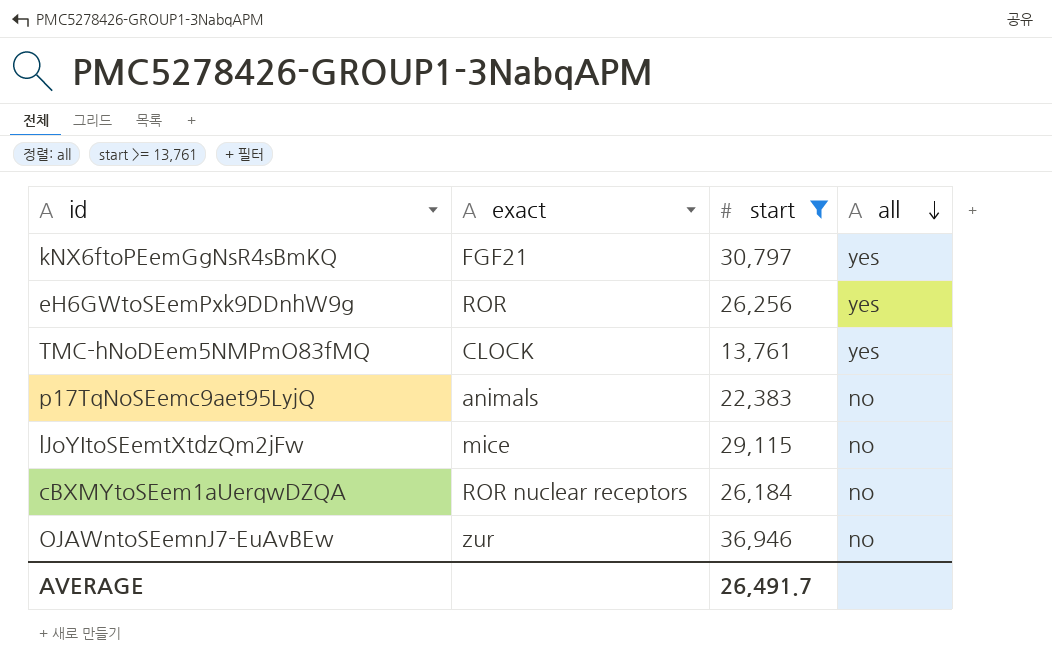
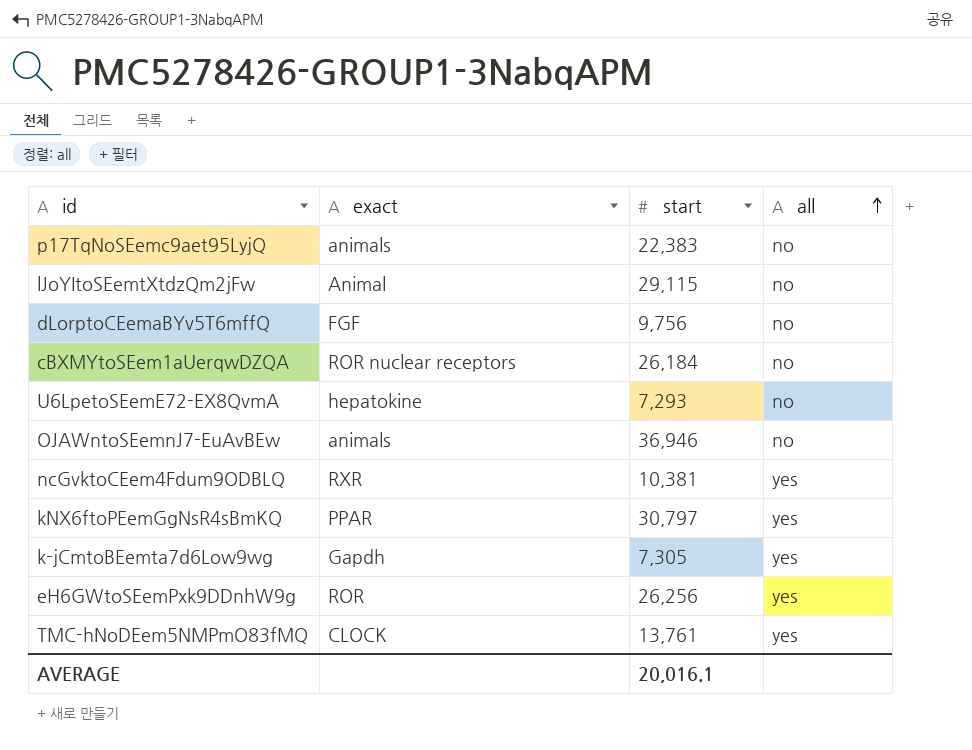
filter: start >= 13,761 -> none
row order: all descending -> all ascending
lJoYItoSEemtXtdzQm2jFw | exact: mice -> Animal
OJAWntoSEemnJ7-EuAvBEw | exact: zur -> animals
kNX6ftoPEemGgNsR4sBmKQ | exact: FGF21 -> PPAR
AVERAGE | start: 26,491.7 -> 20,016.1

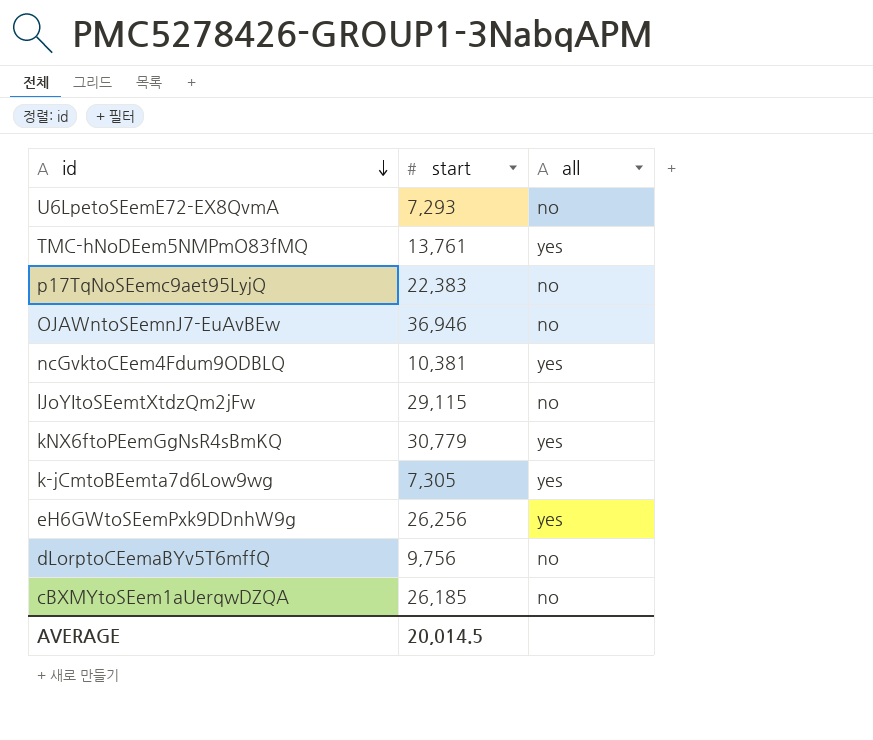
row order: all ascending -> id descending
column exact | position: 2 -> none
kNX6ftoPEemGgNsR4sBmKQ | start: 30,797 -> 30,779
cBXMYtoSEem1aUerqwDZQA | start: 26,184 -> 26,185
AVERAGE | start: 20,016.1 -> 20,014.5

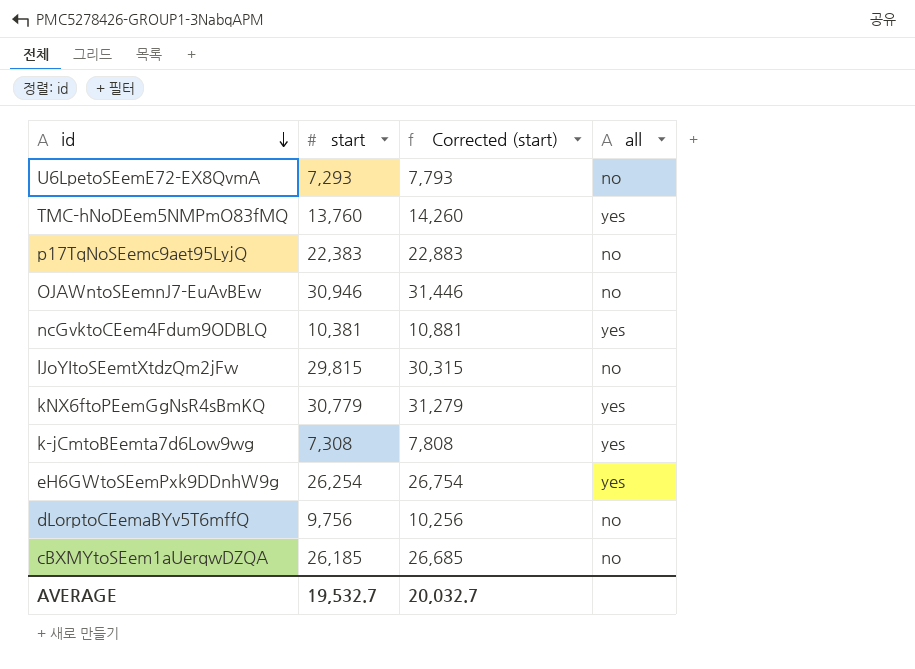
column Corrected (start) | formula: none -> [start] + 500
TMC-hNoDEem5NMPmO83fMQ | start: 13,761 -> 13,760
OJAWntoSEemnJ7-EuAvBEw | start: 36,946 -> 30,946
lJoYItoSEemtXtdzQm2jFw | start: 29,115 -> 29,815
k-jCmtoBEemta7d6Low9wg | start: 7,305 -> 7,308
eH6GWtoSEemPxk9DDnhW9g | start: 26,256 -> 26,254
AVERAGE | start: 20,014.5 -> 19,532.7

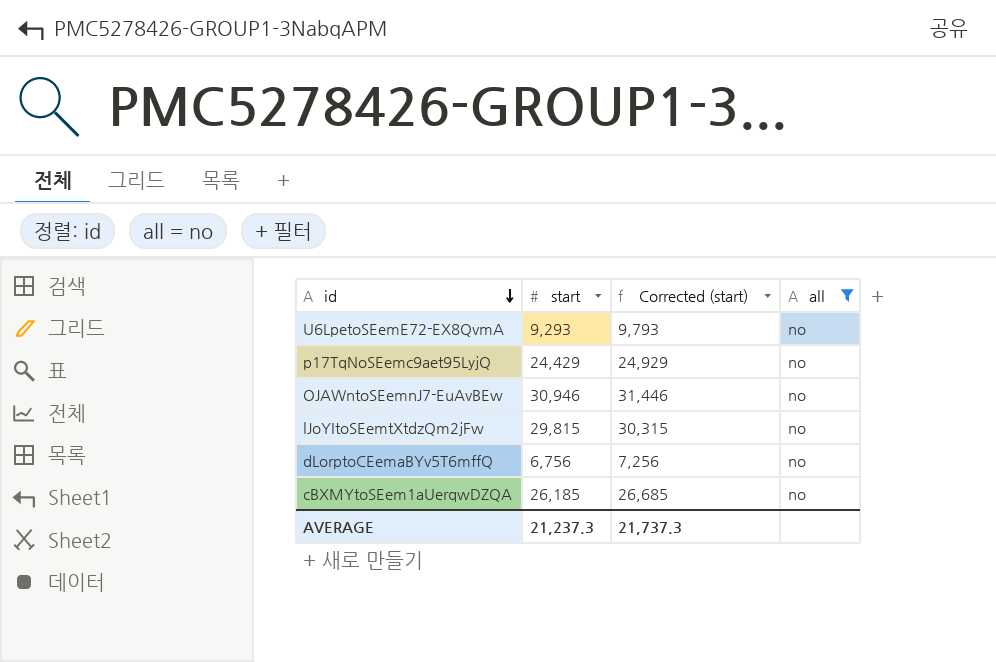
filter: none -> all = no
U6LpetoSEemE72-EX8QvmA | start: 7,293 -> 9,293
U6LpetoSEemE72-EX8QvmA | Corrected (start): 7,793 -> 9,793
p17TqNoSEemc9aet95LyjQ | start: 22,383 -> 24,429
p17TqNoSEemc9aet95LyjQ | Corrected (start): 22,883 -> 24,929
dLorptoCEemaBYv5T6mffQ | start: 9,756 -> 6,756
dLorptoCEemaBYv5T6mffQ | Corrected (start): 10,256 -> 7,256
AVERAGE | start: 19,532.7 -> 21,237.3
AVERAGE | Corrected (start): 20,032.7 -> 21,737.3

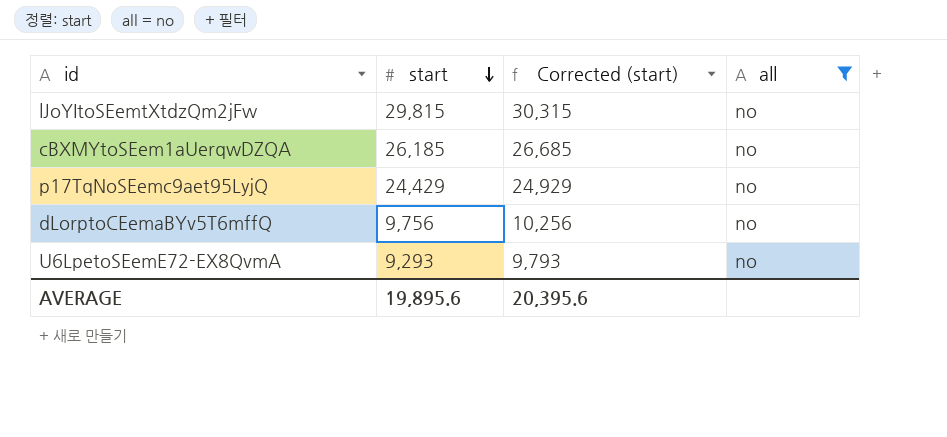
row order: id descending -> start descending
row OJAWntoSEemnJ7-EuAvBEw: 30,946 | 31,446 | no -> none
dLorptoCEemaBYv5T6mffQ | start: 6,756 -> 9,756
dLorptoCEemaBYv5T6mffQ | Corrected (start): 7,256 -> 10,256
AVERAGE | start: 21,237.3 -> 19,895.6
AVERAGE | Corrected (start): 21,737.3 -> 20,395.6

